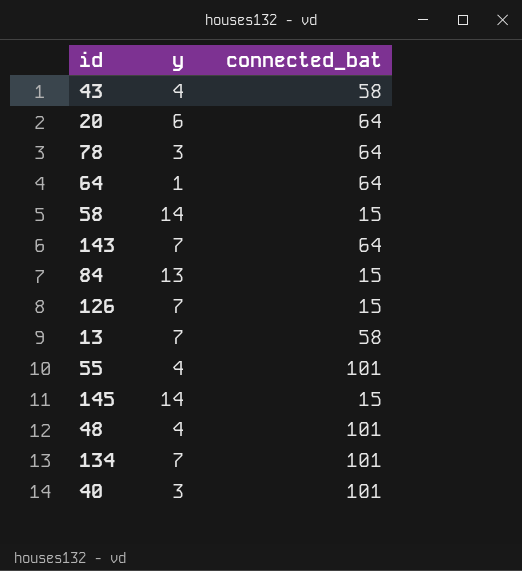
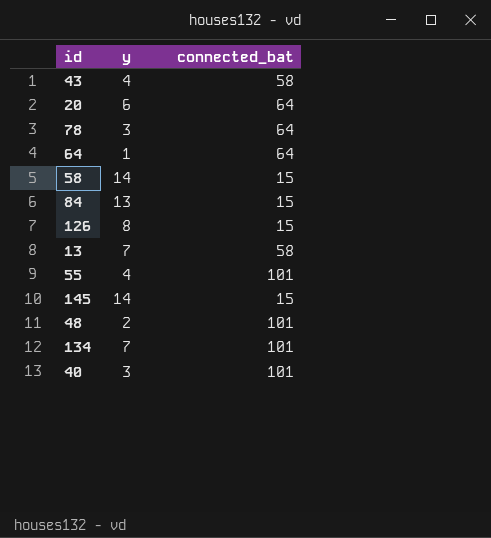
row 143: 7 | 64 -> none
126 | y: 7 -> 8
48 | y: 4 -> 2

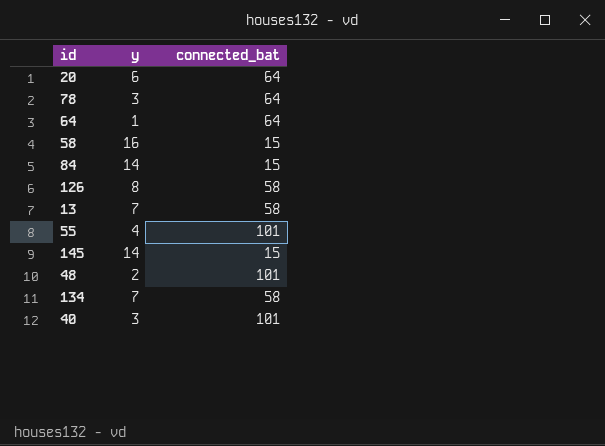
row 43: 4 | 58 -> none
58 | y: 14 -> 16
84 | y: 13 -> 14
126 | connected_bat: 15 -> 58
134 | connected_bat: 101 -> 58

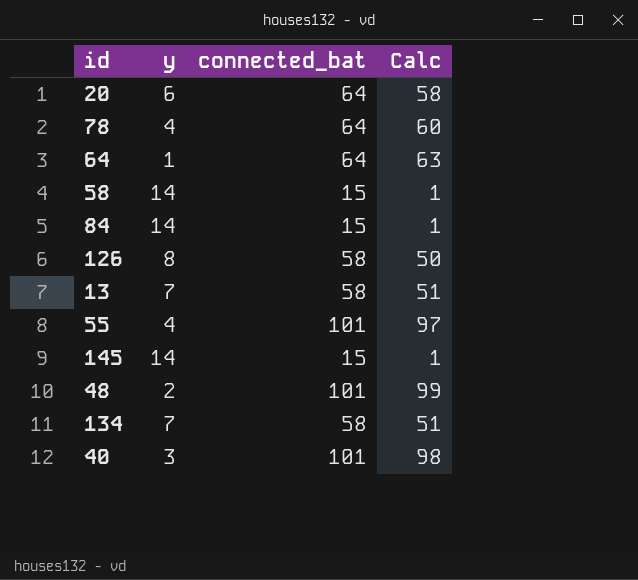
column Calc | formula: none -> [connected_bat] - [y]
78 | y: 3 -> 4
58 | y: 16 -> 14

